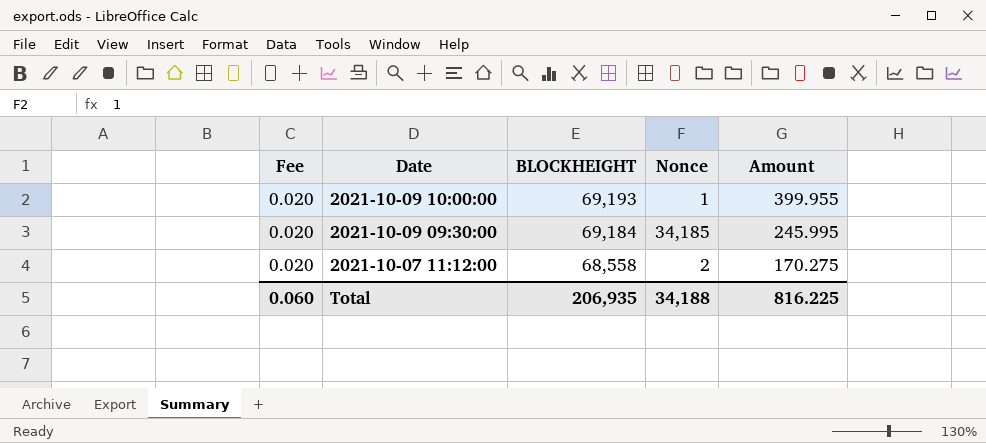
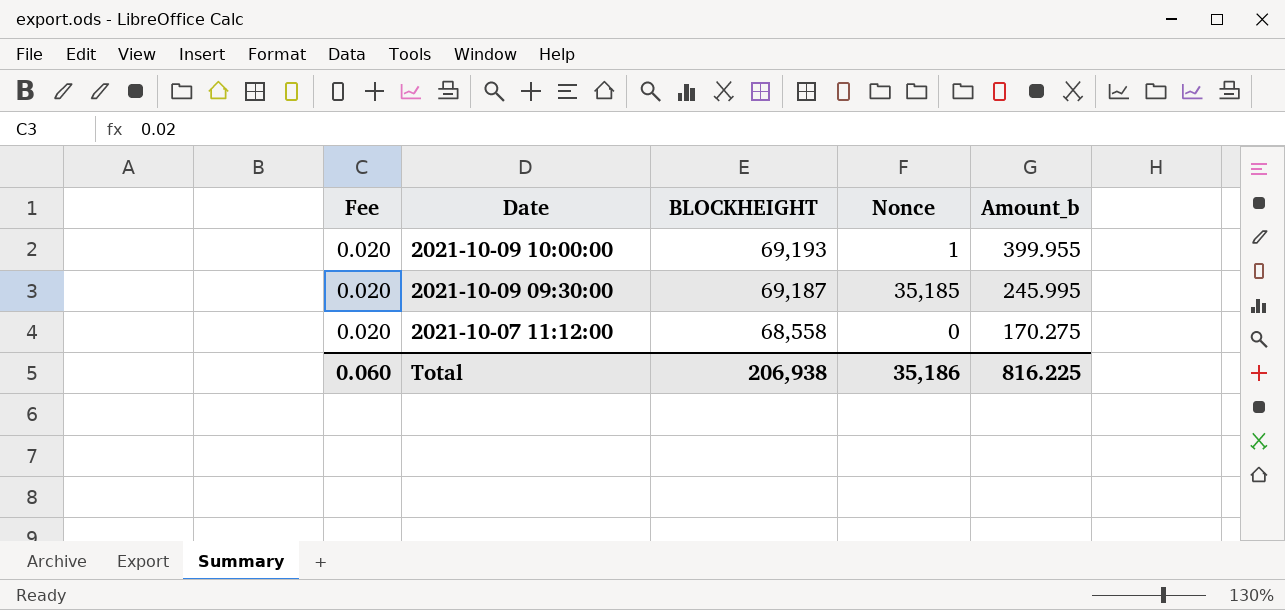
column name: Amount -> Amount_b
2021-10-09 09:30:00 | BLOCKHEIGHT: 69,184 -> 69,187
2021-10-09 09:30:00 | Nonce: 34,185 -> 35,185
2021-10-07 11:12:00 | Nonce: 2 -> 0
Total | BLOCKHEIGHT: 206,935 -> 206,938
Total | Nonce: 34,188 -> 35,186

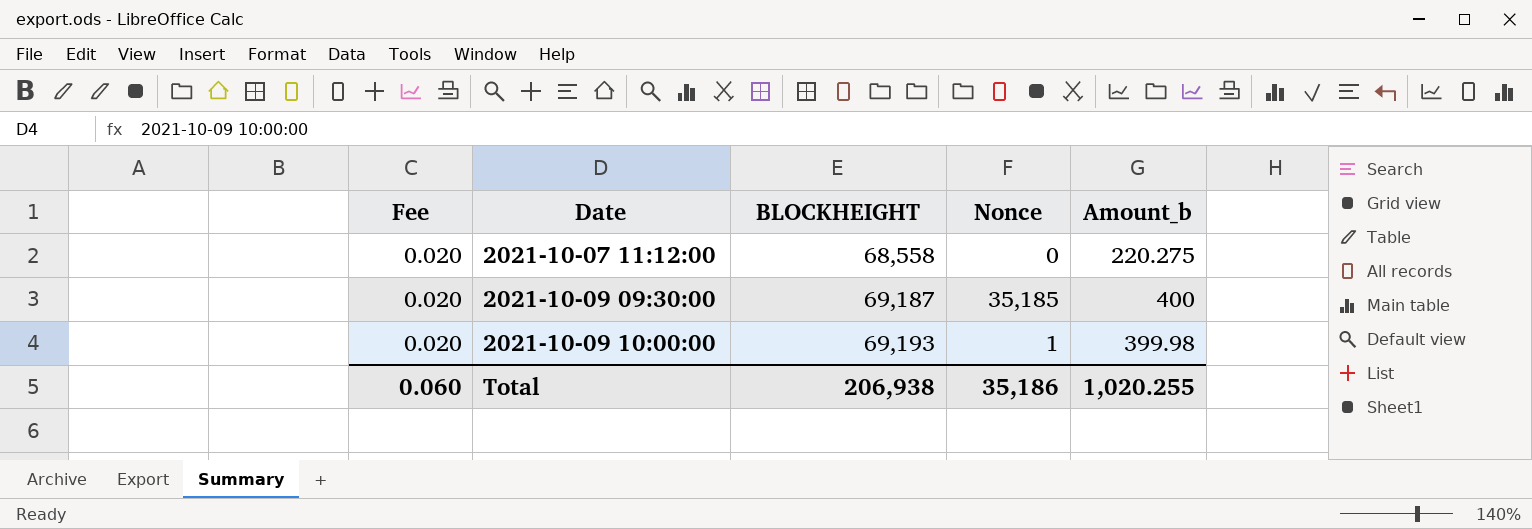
row order: Date descending -> Date ascending
2021-10-07 11:12:00 | Amount_b: 170.275 -> 220.275
2021-10-09 09:30:00 | Amount_b: 245.995 -> 400
2021-10-09 10:00:00 | Amount_b: 399.955 -> 399.98
Total | Amount_b: 816.225 -> 1,020.255

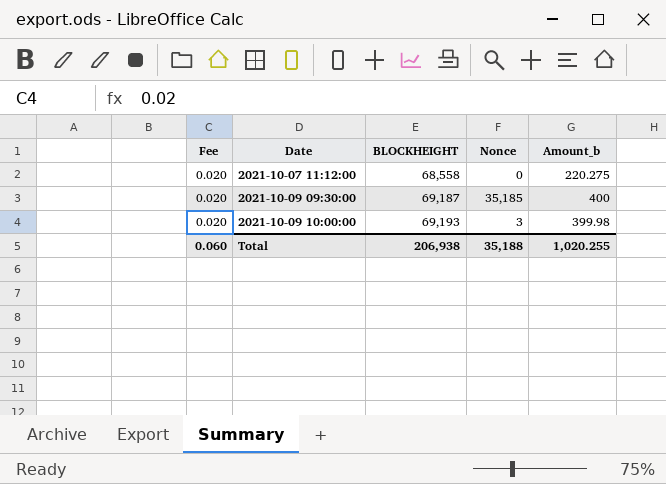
2021-10-09 10:00:00 | Nonce: 1 -> 3
Total | Nonce: 35,186 -> 35,188

